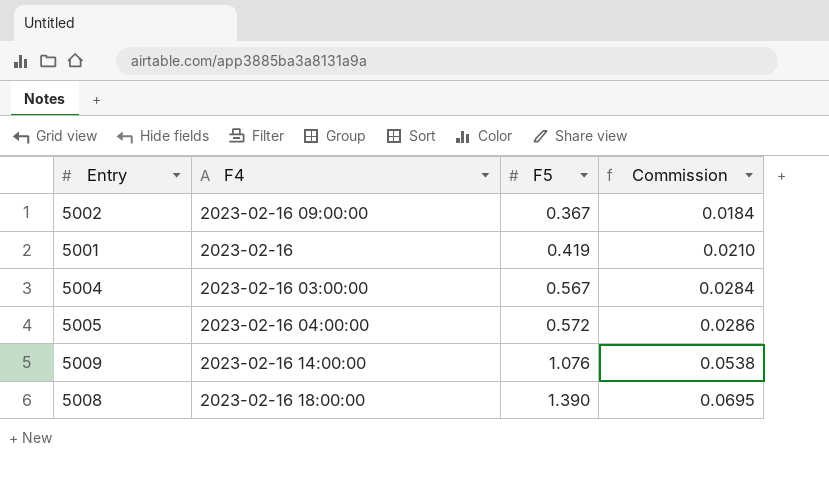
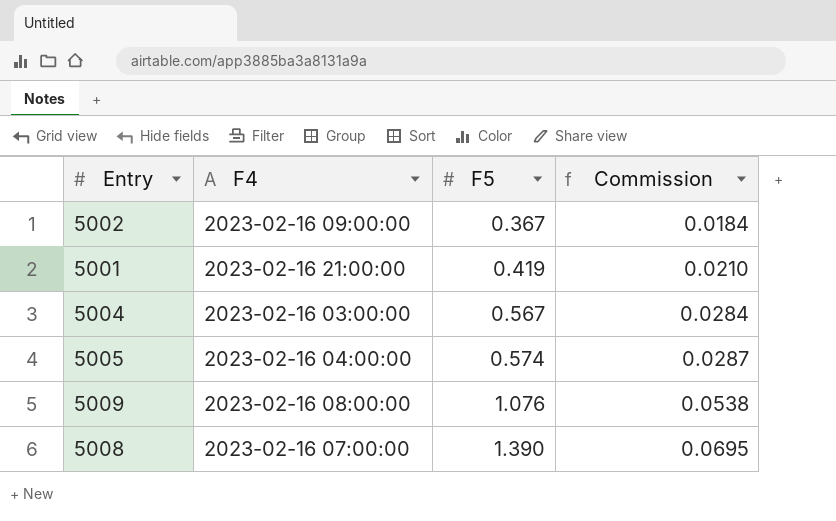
5001 | F4: 2023-02-16 -> 2023-02-16 21:00:00
5005 | F5: 0.572 -> 0.574
5005 | Commission: 0.0286 -> 0.0287
5009 | F4: 2023-02-16 14:00:00 -> 2023-02-16 08:00:00
5008 | F4: 2023-02-16 18:00:00 -> 2023-02-16 07:00:00

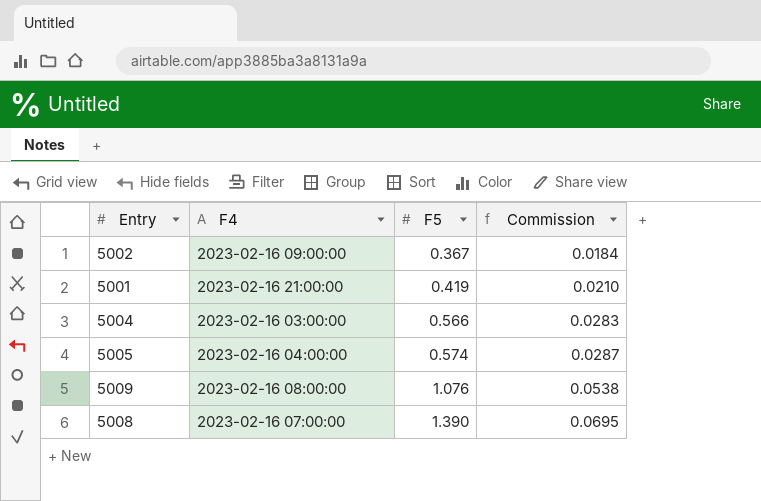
5004 | F5: 0.567 -> 0.566
5004 | Commission: 0.0284 -> 0.0283

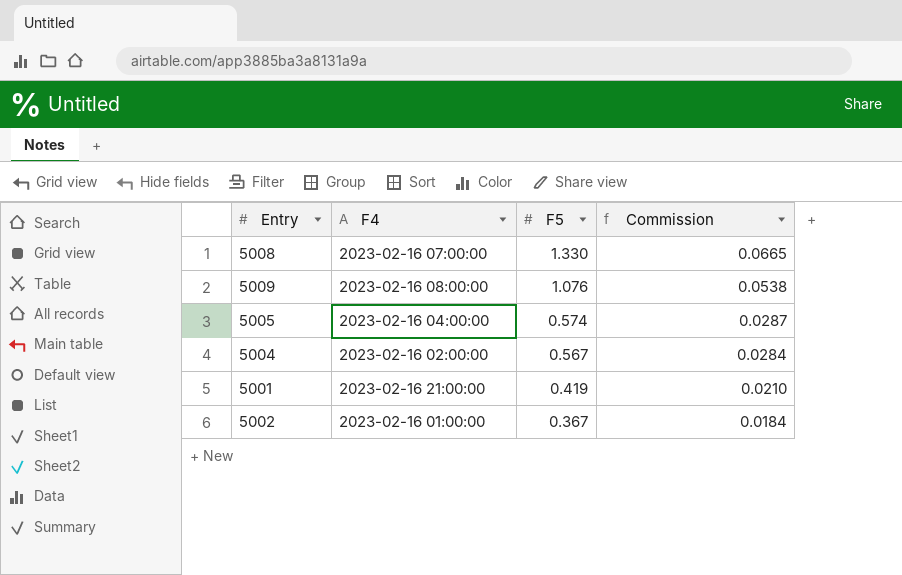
row order: F5 ascending -> F5 descending
5008 | F5: 1.390 -> 1.330
5008 | Commission: 0.0695 -> 0.0665
5004 | F4: 2023-02-16 03:00:00 -> 2023-02-16 02:00:00
5004 | F5: 0.566 -> 0.567
5004 | Commission: 0.0283 -> 0.0284
5002 | F4: 2023-02-16 09:00:00 -> 2023-02-16 01:00:00

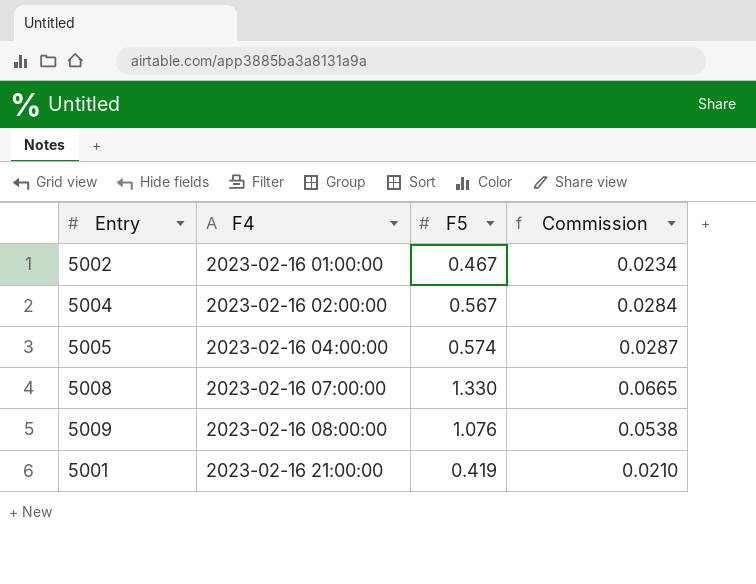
row order: F5 descending -> F4 ascending
5002 | F5: 0.367 -> 0.467
5002 | Commission: 0.0184 -> 0.0234

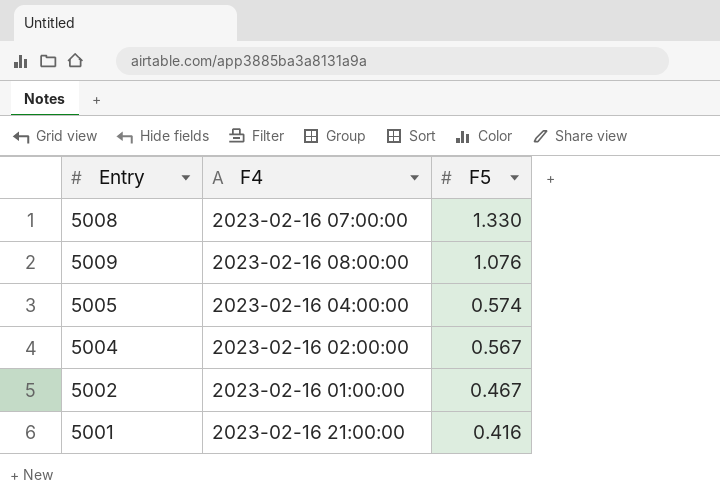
row order: F4 ascending -> F5 descending
column Commission | formula: [F5] * 0.05 -> none
5001 | F5: 0.419 -> 0.416

